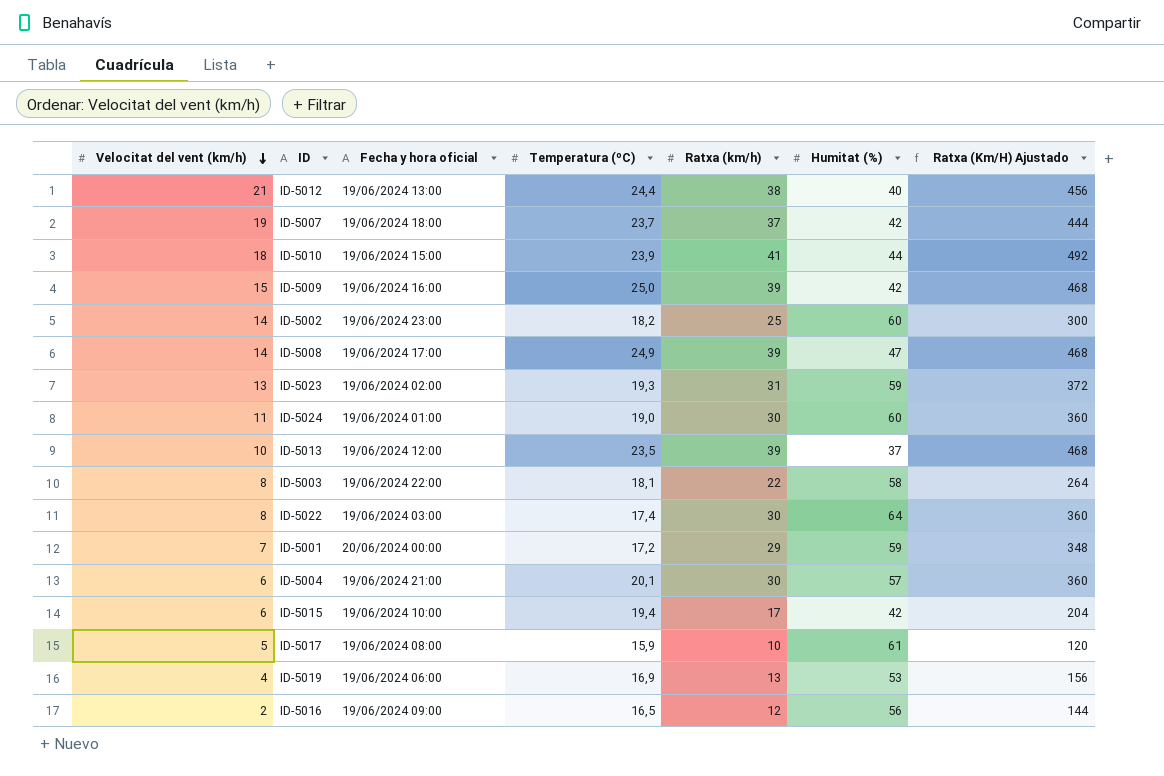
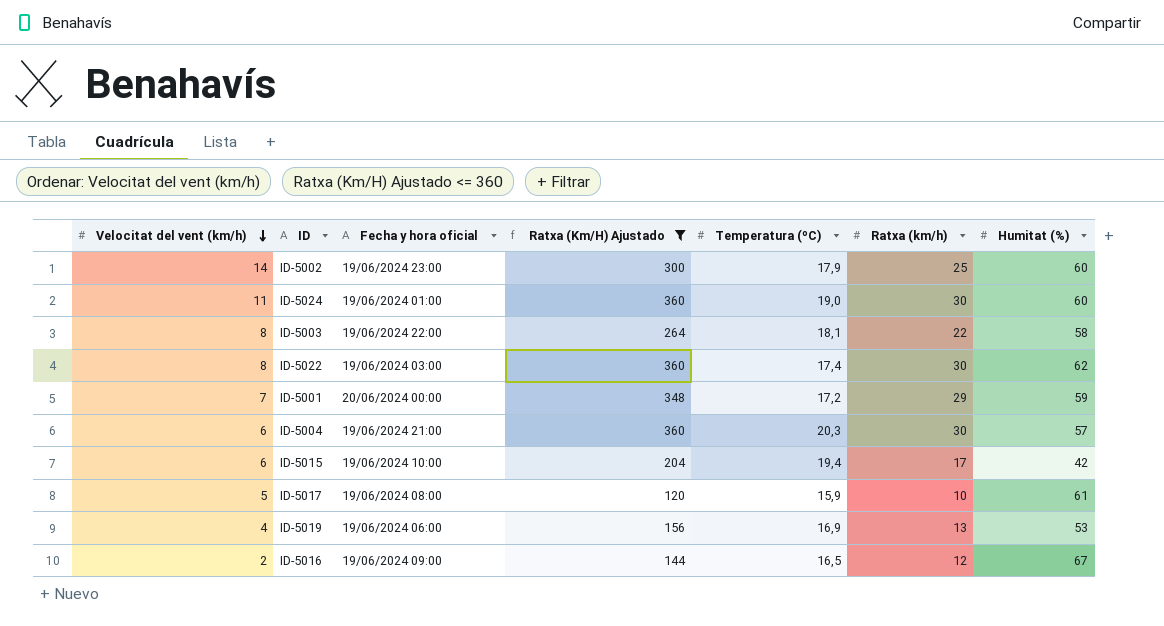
filter: none -> Ratxa (Km/H) Ajustado <= 360
column Ratxa (Km/H) Ajustado | position: 7 -> 4
ID-5002 | Temperatura (ºC): 18,2 -> 17,9
ID-5022 | Humitat (%): 64 -> 62
ID-5004 | Temperatura (ºC): 20,1 -> 20,3
ID-5016 | Humitat (%): 56 -> 67

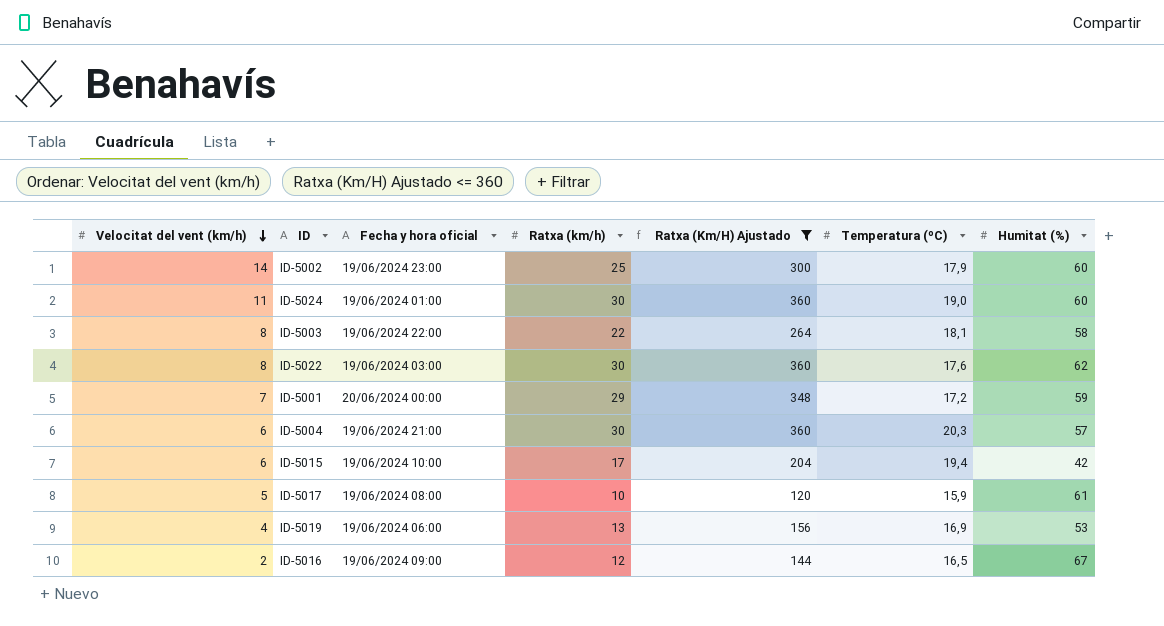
column Ratxa (km/h) | position: 6 -> 4
ID-5022 | Temperatura (ºC): 17,4 -> 17,6

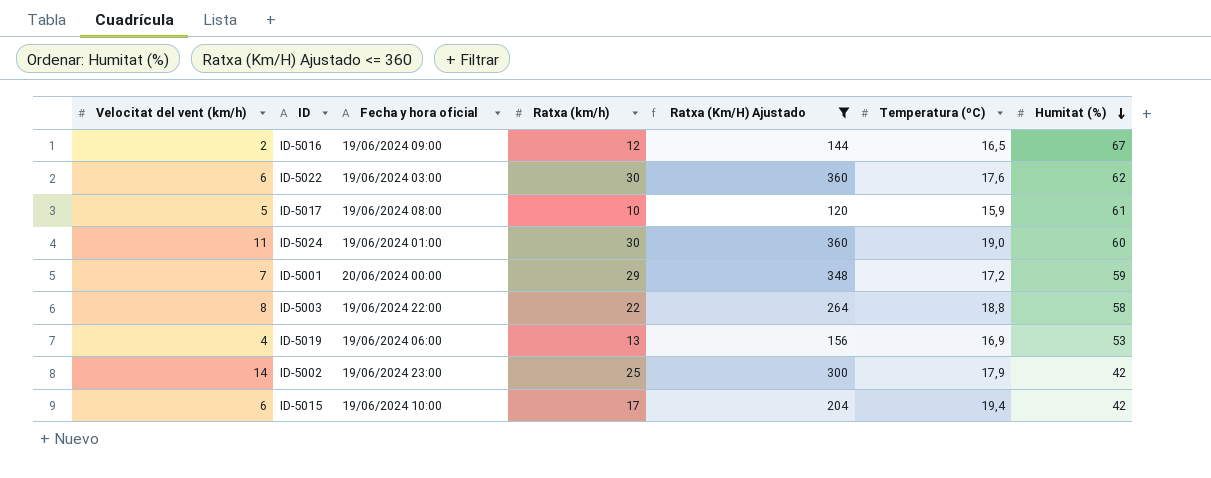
row order: Velocitat del vent (km/h) descending -> Humitat (%) descending
row ID-5004: 6 | 19/06/2024 21:00 | 30 | 360 | 20,3 | 57 -> none
ID-5022 | Velocitat del vent (km/h): 8 -> 6
ID-5003 | Temperatura (ºC): 18,1 -> 18,8
ID-5002 | Humitat (%): 60 -> 42

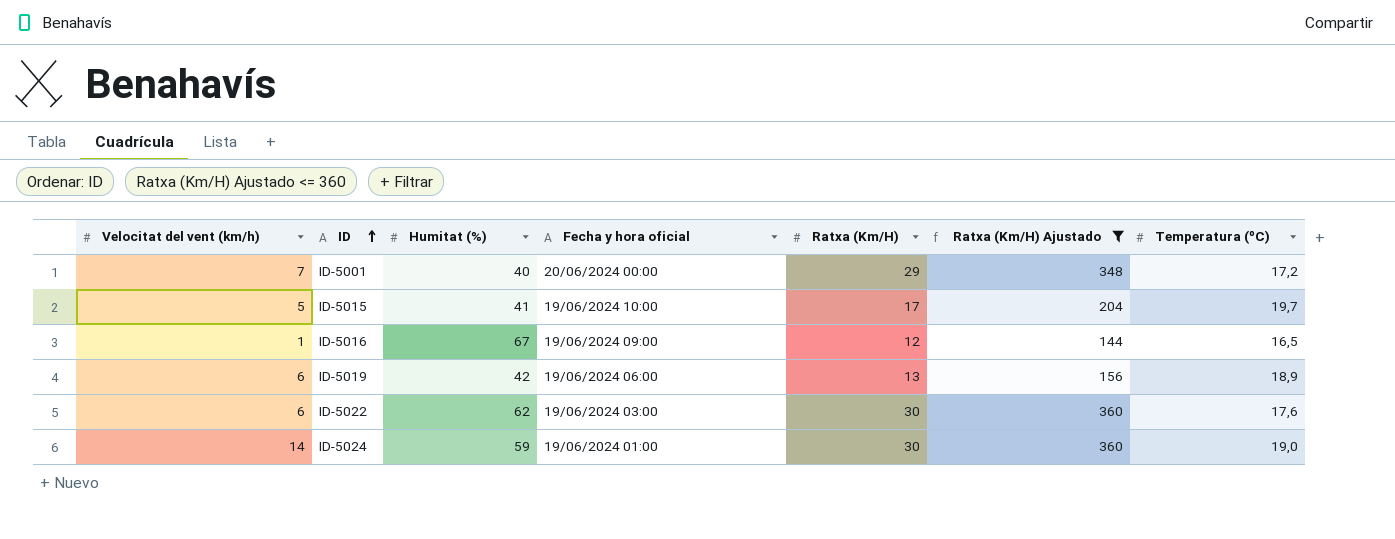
row order: Humitat (%) descending -> ID ascending
column Humitat (%) | position: 7 -> 3
column name: Ratxa (km/h) -> Ratxa (Km/H)
row ID-5017: 5 | 19/06/2024 08:00 | 10 | 120 | 15,9 | 61 -> none
row ID-5003: 8 | 19/06/2024 22:00 | 22 | 264 | 18,8 | 58 -> none
row ID-5002: 14 | 19/06/2024 23:00 | 25 | 300 | 17,9 | 42 -> none
ID-5001 | Humitat (%): 59 -> 40
ID-5015 | Velocitat del vent (km/h): 6 -> 5
ID-5015 | Humitat (%): 42 -> 41
ID-5015 | Temperatura (ºC): 19,4 -> 19,7
ID-5016 | Velocitat del vent (km/h): 2 -> 1
ID-5019 | Velocitat del vent (km/h): 4 -> 6
ID-5019 | Humitat (%): 53 -> 42
ID-5019 | Temperatura (ºC): 16,9 -> 18,9
ID-5024 | Velocitat del vent (km/h): 11 -> 14
ID-5024 | Humitat (%): 60 -> 59

